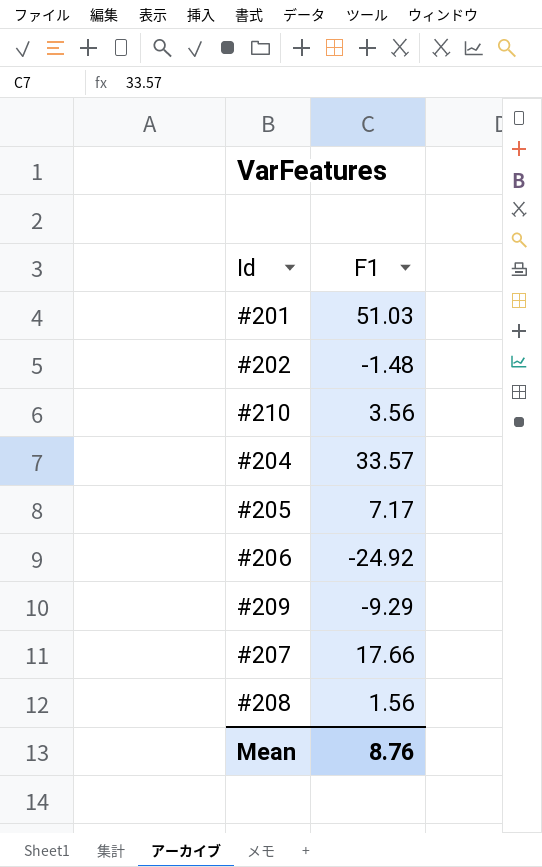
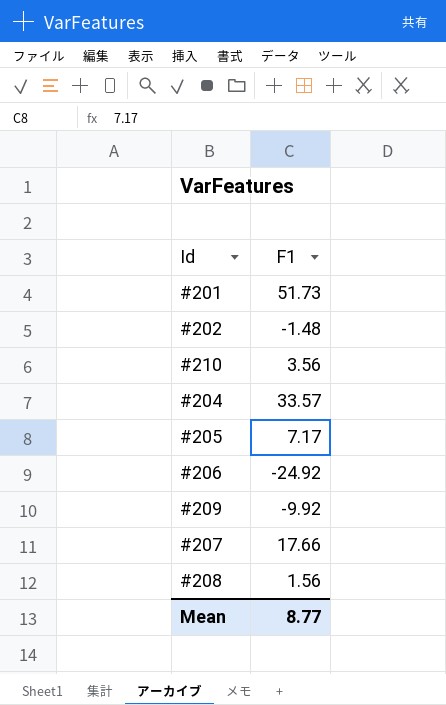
#201 | F1: 51.03 -> 51.73
#209 | F1: -9.29 -> -9.92
Mean | F1: 8.76 -> 8.77

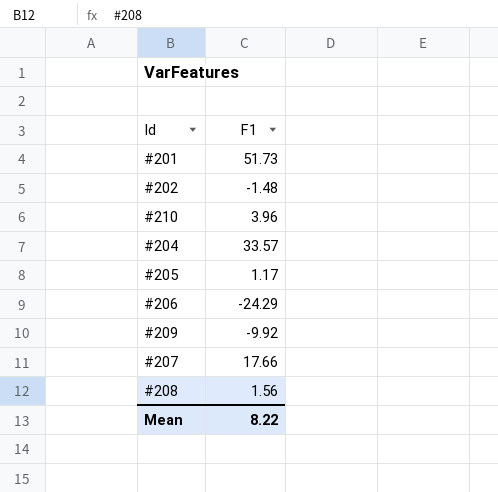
#210 | F1: 3.56 -> 3.96
#205 | F1: 7.17 -> 1.17
#206 | F1: -24.92 -> -24.29
Mean | F1: 8.77 -> 8.22

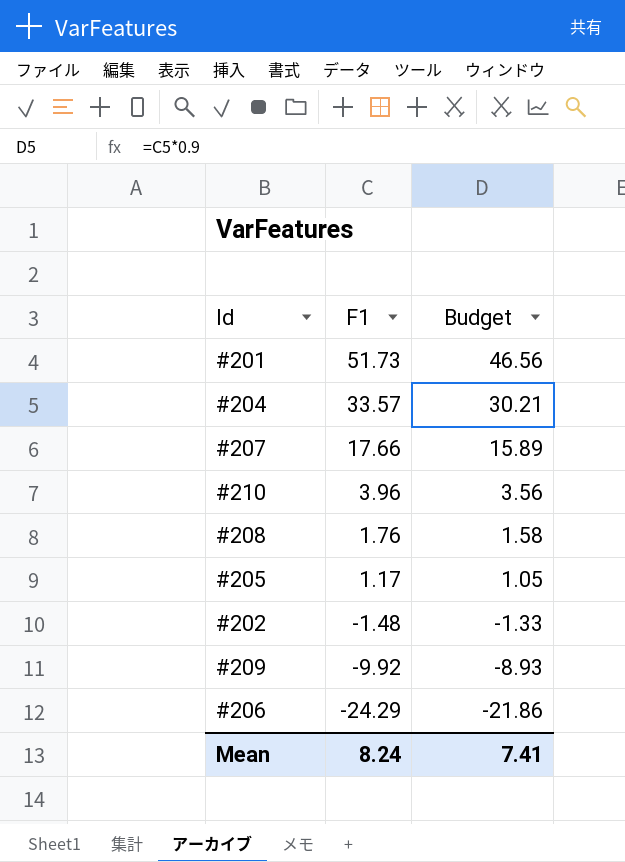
row order: none -> F1 descending
column Budget | formula: none -> [F1] * 0.9
#208 | F1: 1.56 -> 1.76
Mean | F1: 8.22 -> 8.24

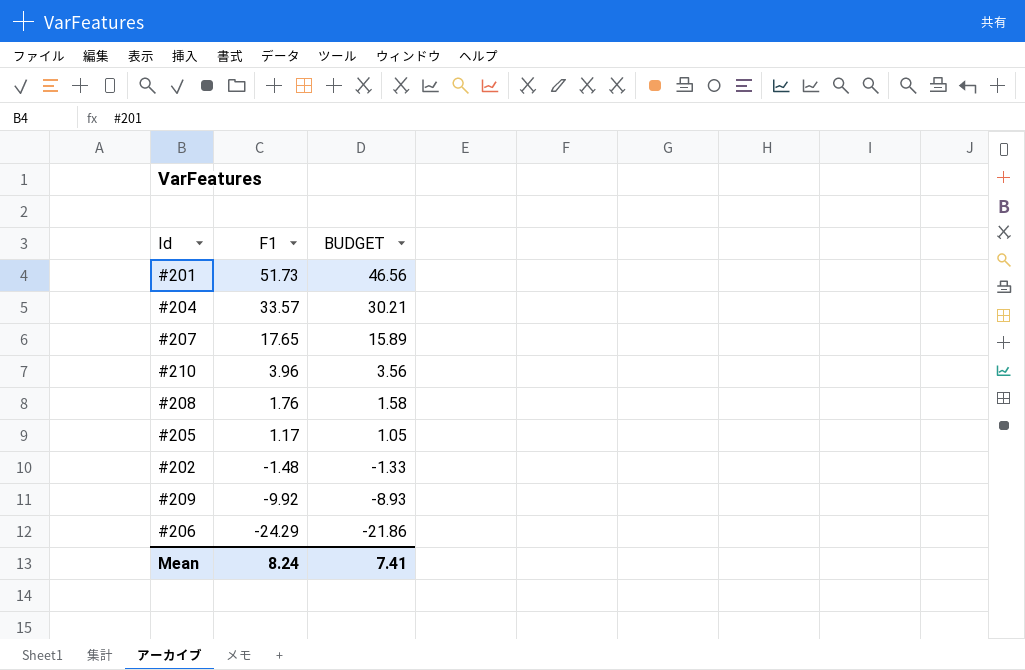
column name: Budget -> BUDGET
#207 | F1: 17.66 -> 17.65

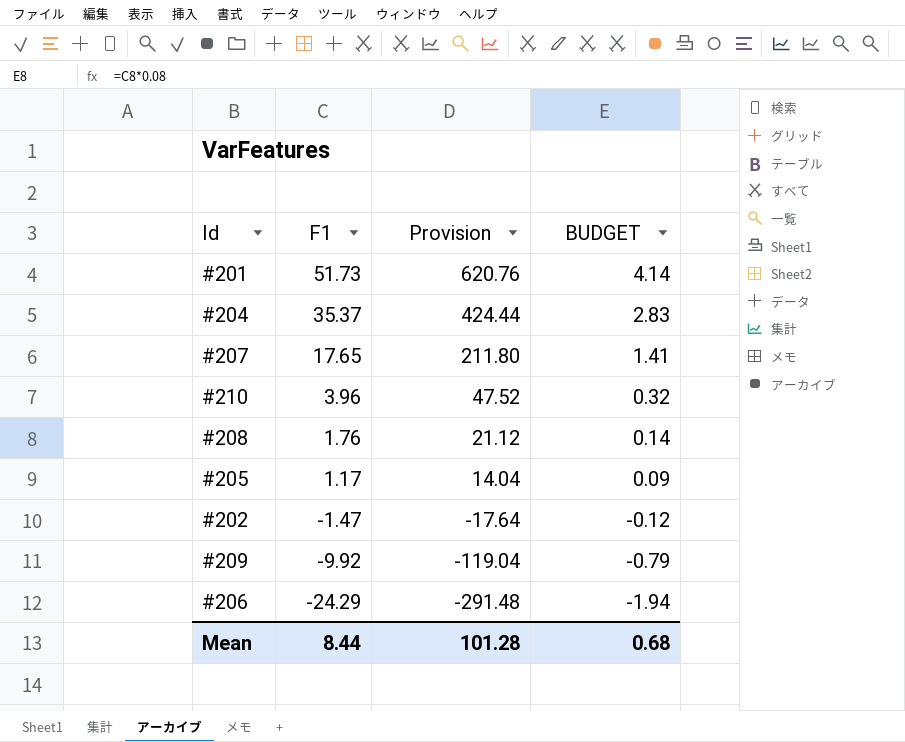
column Provision | formula: none -> [F1] * 12
column BUDGET | formula: [F1] * 0.9 -> [F1] * 0.08
#204 | F1: 33.57 -> 35.37
#202 | F1: -1.48 -> -1.47
Mean | F1: 8.24 -> 8.44
Mean | BUDGET: 7.41 -> 0.68

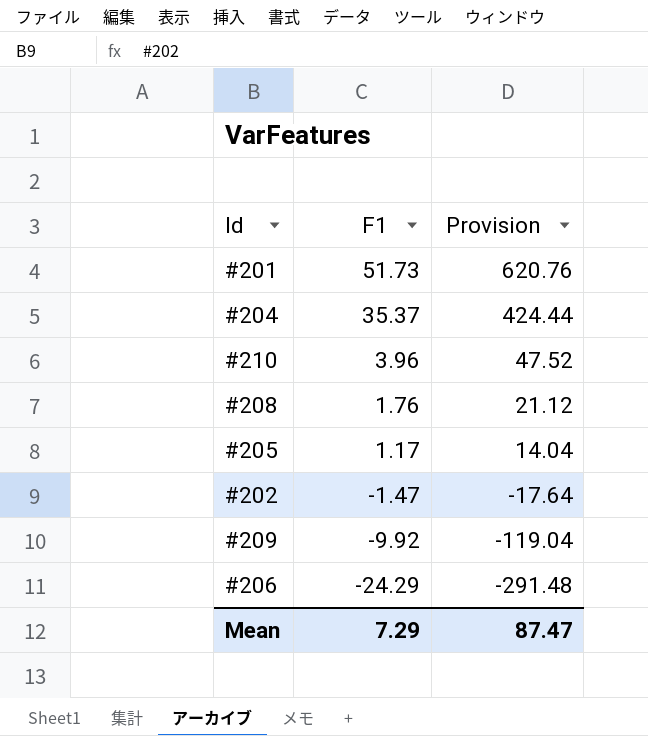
column BUDGET | formula: [F1] * 0.08 -> none
row #207: 17.65 | 211.80 | 1.41 -> none
Mean | F1: 8.44 -> 7.29
Mean | Provision: 101.28 -> 87.47

